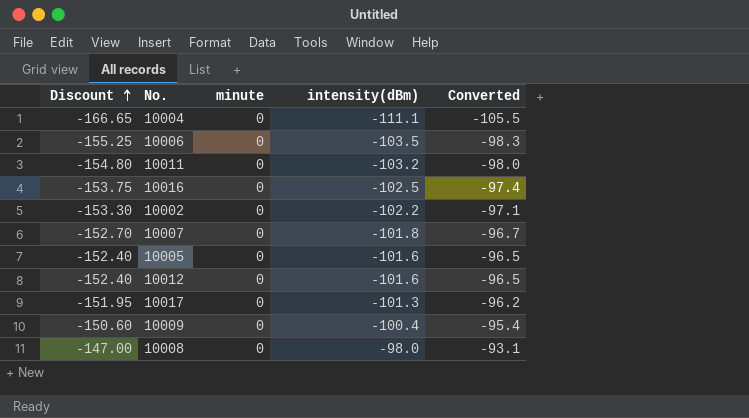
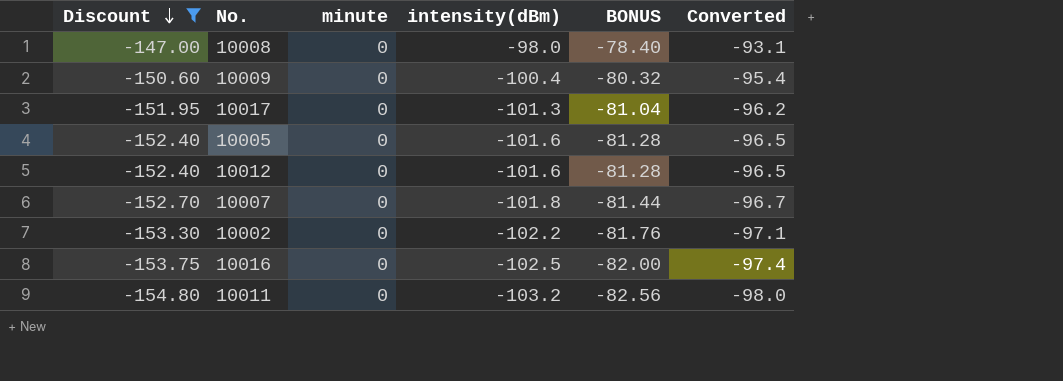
filter: none -> Discount >= -154.80
row order: Discount ascending -> Discount descending
column BONUS | formula: none -> [intensity(dBm)] * 0.8

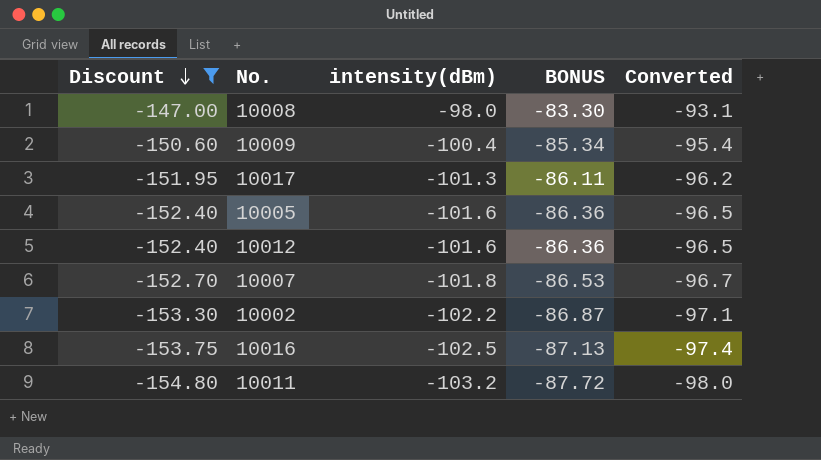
column minute | position: 3 -> none
column BONUS | formula: [intensity(dBm)] * 0.8 -> [intensity(dBm)] * 0.85

